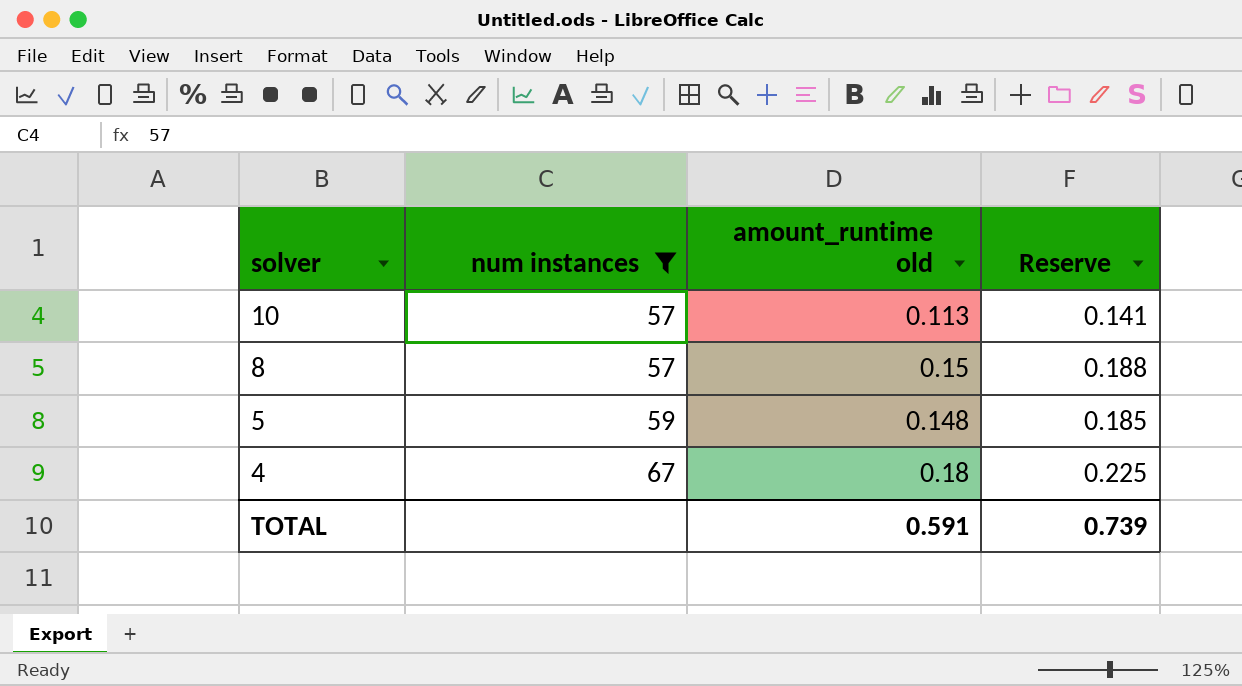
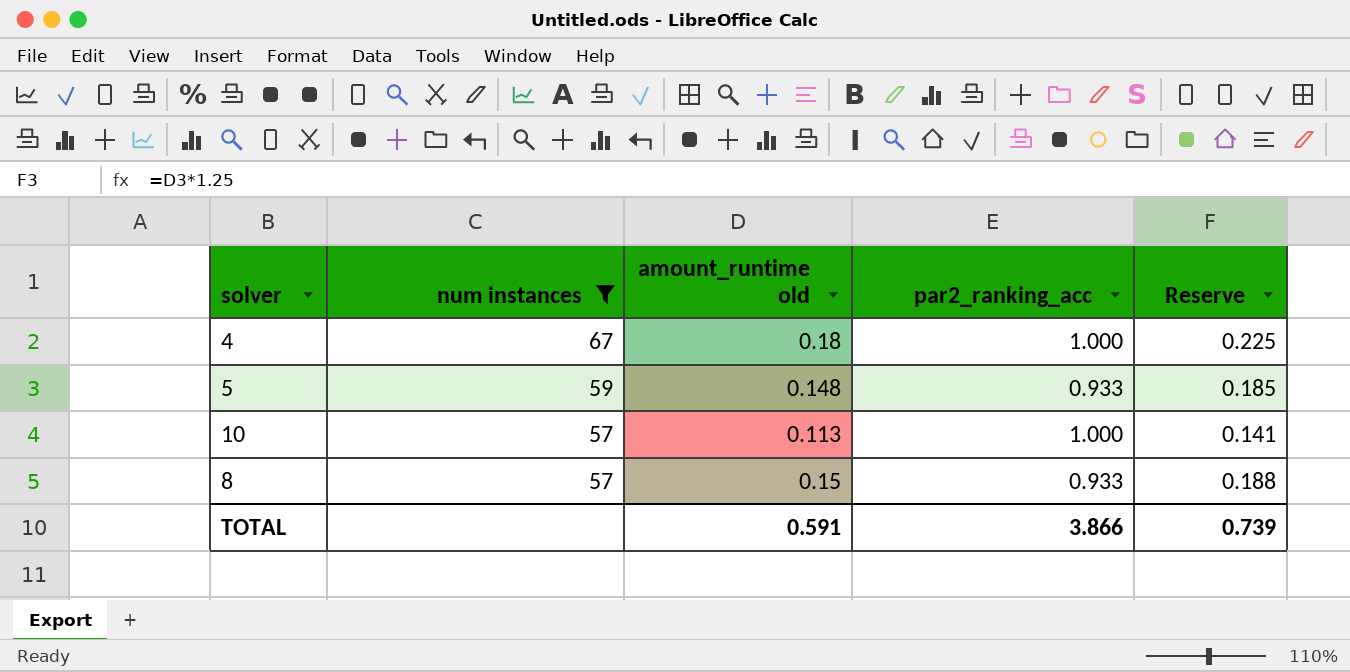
row order: solver descending -> num instances descending
column par2_ranking_acc | position: none -> 4

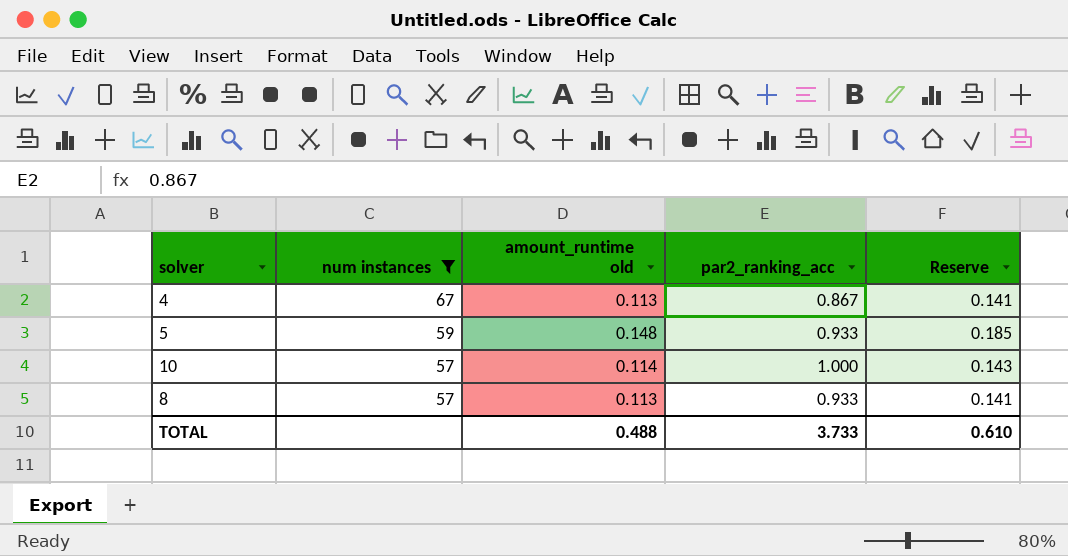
4 | amount_runtime old: 0.18 -> 0.113
4 | par2_ranking_acc: 1.000 -> 0.867
4 | Reserve: 0.225 -> 0.141
10 | amount_runtime old: 0.113 -> 0.114
10 | Reserve: 0.141 -> 0.143
8 | amount_runtime old: 0.15 -> 0.113
8 | Reserve: 0.188 -> 0.141
TOTAL | amount_runtime old: 0.591 -> 0.488
TOTAL | par2_ranking_acc: 3.866 -> 3.733
TOTAL | Reserve: 0.739 -> 0.610

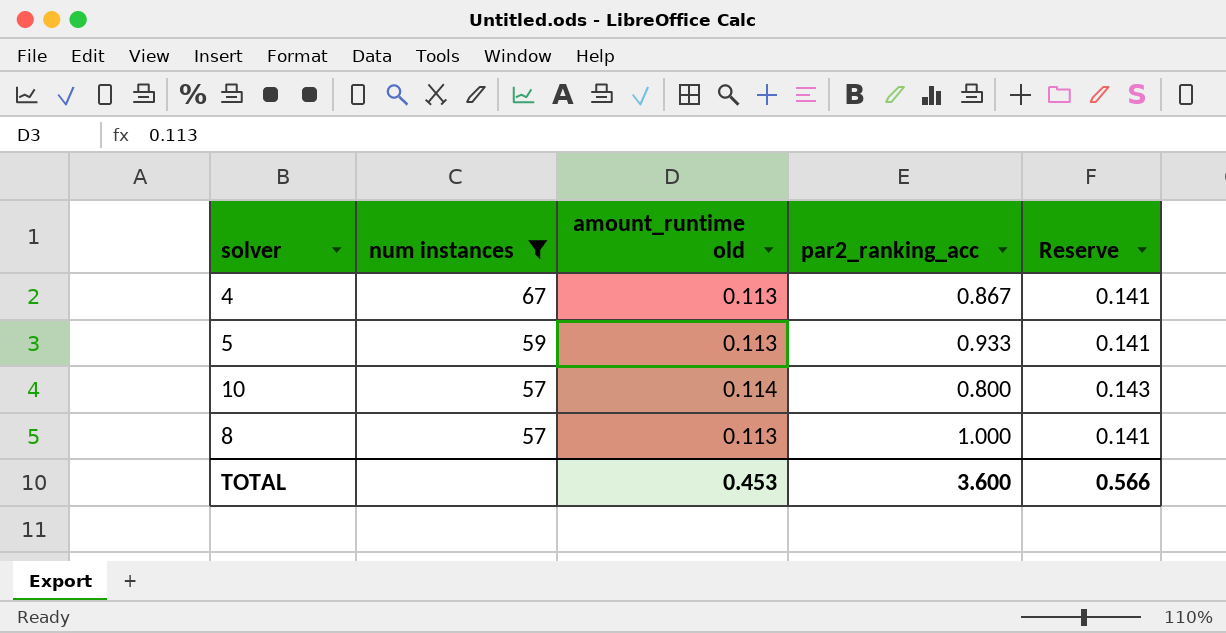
5 | amount_runtime old: 0.148 -> 0.113
5 | Reserve: 0.185 -> 0.141
10 | par2_ranking_acc: 1.000 -> 0.800
8 | par2_ranking_acc: 0.933 -> 1.000
TOTAL | amount_runtime old: 0.488 -> 0.453
TOTAL | par2_ranking_acc: 3.733 -> 3.600
TOTAL | Reserve: 0.610 -> 0.566

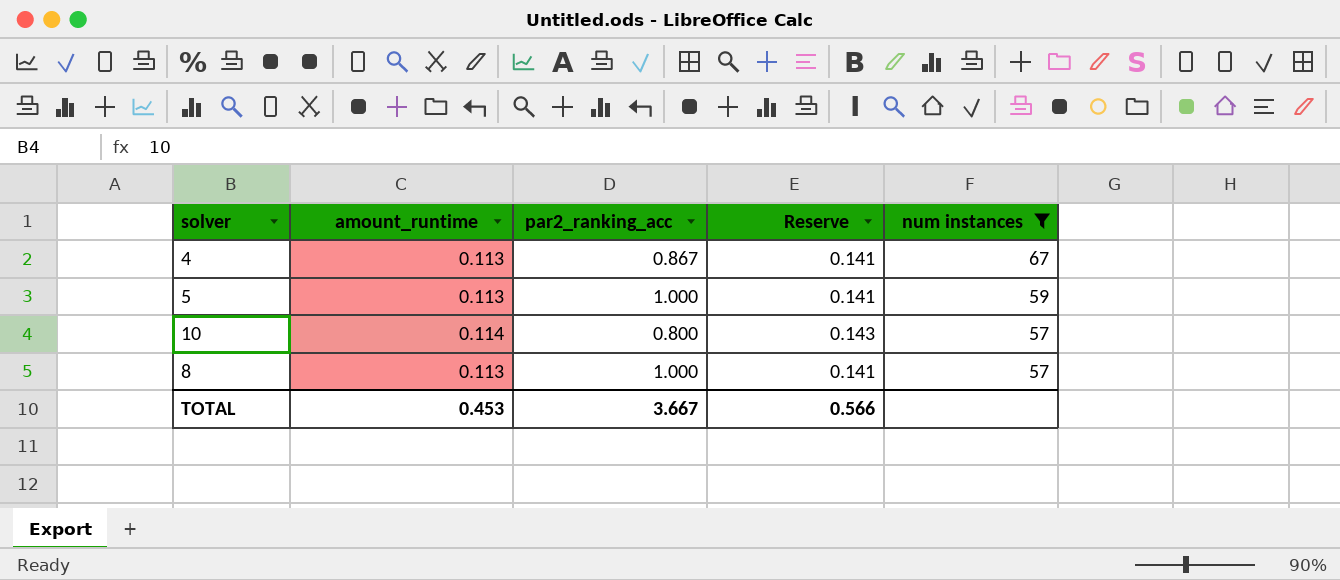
column name: amount_runtime old -> amount_runtime
column num instances | position: 2 -> 5
5 | par2_ranking_acc: 0.933 -> 1.000
TOTAL | par2_ranking_acc: 3.600 -> 3.667

